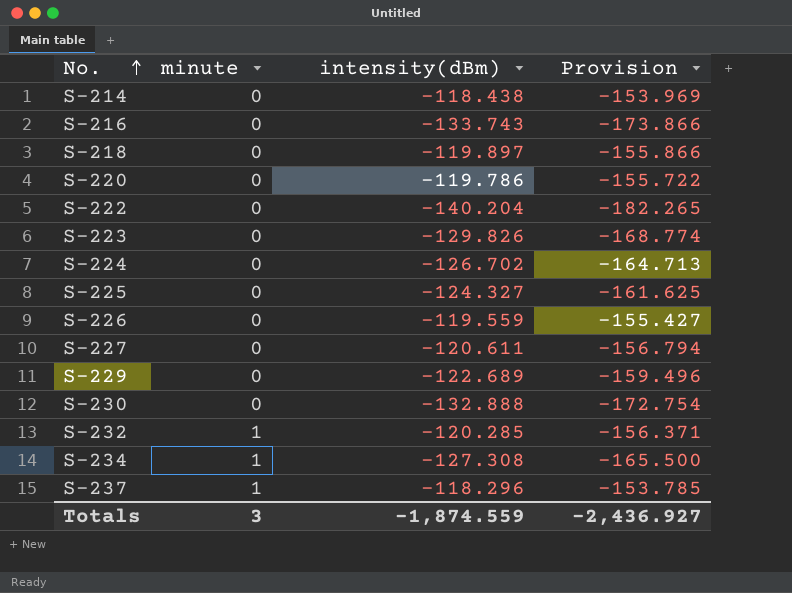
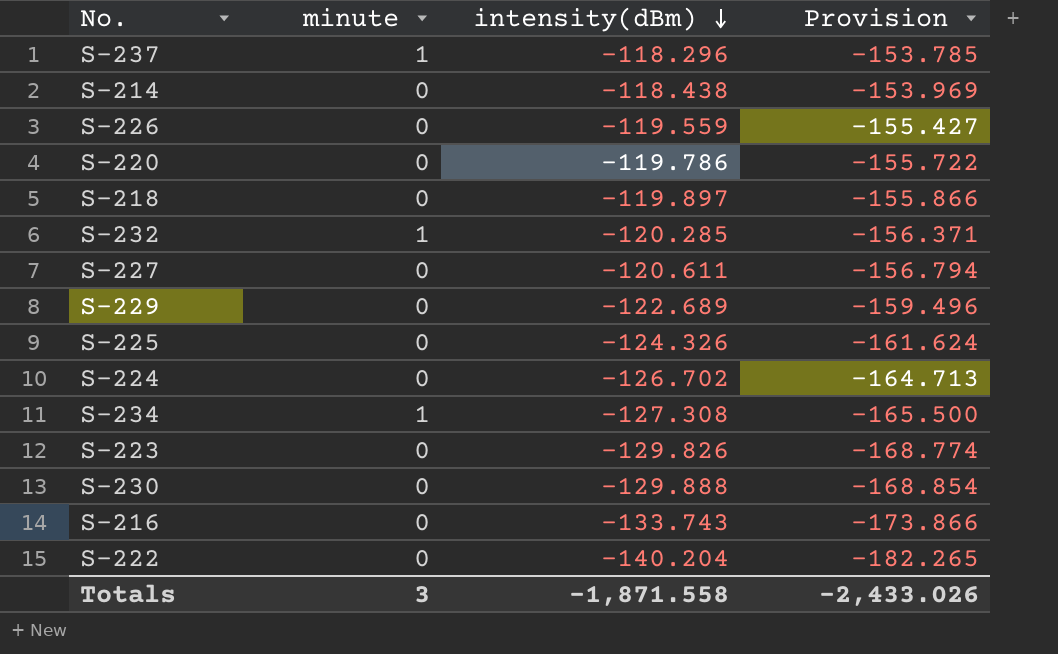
row order: No. ascending -> intensity(dBm) descending
S-225 | intensity(dBm): -124.327 -> -124.326
S-225 | Provision: -161.625 -> -161.624
S-230 | intensity(dBm): -132.888 -> -129.888
S-230 | Provision: -172.754 -> -168.854
Totals | intensity(dBm): -1,874.559 -> -1,871.558
Totals | Provision: -2,436.927 -> -2,433.026

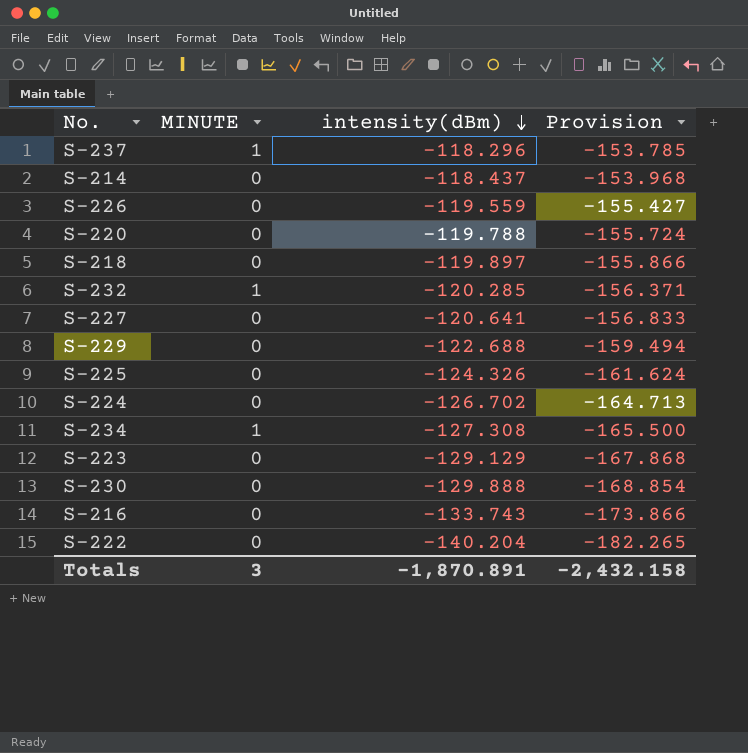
column name: minute -> MINUTE
S-214 | intensity(dBm): -118.438 -> -118.437
S-214 | Provision: -153.969 -> -153.968
S-220 | intensity(dBm): -119.786 -> -119.788
S-220 | Provision: -155.722 -> -155.724
S-227 | intensity(dBm): -120.611 -> -120.641
S-227 | Provision: -156.794 -> -156.833
S-229 | intensity(dBm): -122.689 -> -122.688
S-229 | Provision: -159.496 -> -159.494
S-223 | intensity(dBm): -129.826 -> -129.129
S-223 | Provision: -168.774 -> -167.868
Totals | intensity(dBm): -1,871.558 -> -1,870.891
Totals | Provision: -2,433.026 -> -2,432.158

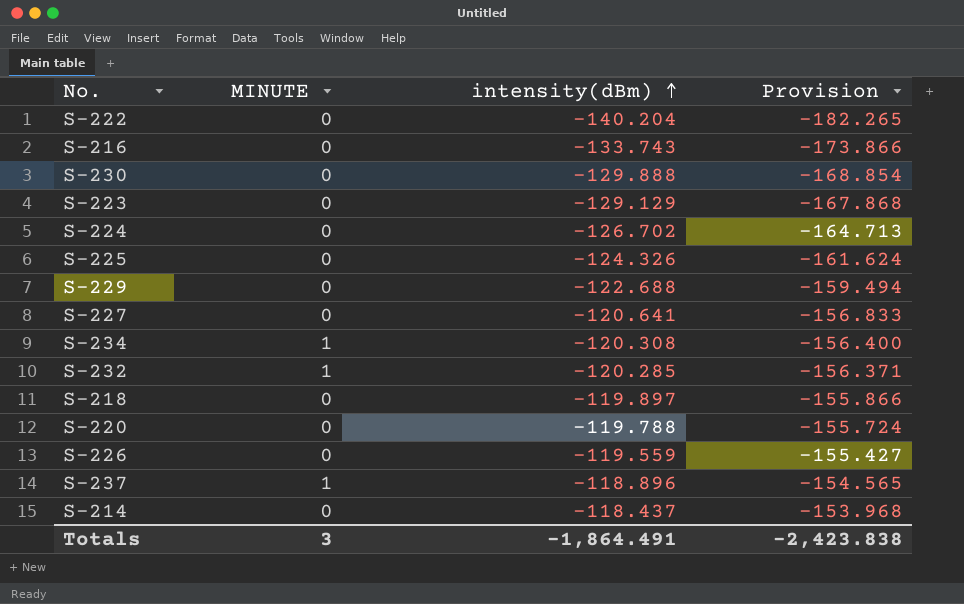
row order: intensity(dBm) descending -> intensity(dBm) ascending
S-234 | intensity(dBm): -127.308 -> -120.308
S-234 | Provision: -165.500 -> -156.400
S-237 | intensity(dBm): -118.296 -> -118.896
S-237 | Provision: -153.785 -> -154.565
Totals | intensity(dBm): -1,870.891 -> -1,864.491
Totals | Provision: -2,432.158 -> -2,423.838

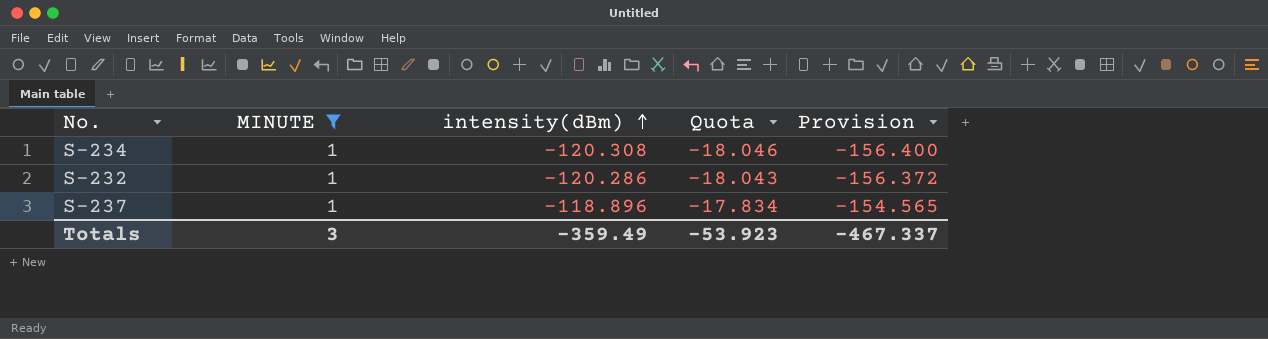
filter: none -> MINUTE = 1
column Quota | formula: none -> [intensity(dBm)] * 0.15
S-232 | intensity(dBm): -120.285 -> -120.286
S-232 | Provision: -156.371 -> -156.372
Totals | intensity(dBm): -1,864.491 -> -359.49
Totals | Provision: -2,423.838 -> -467.337

